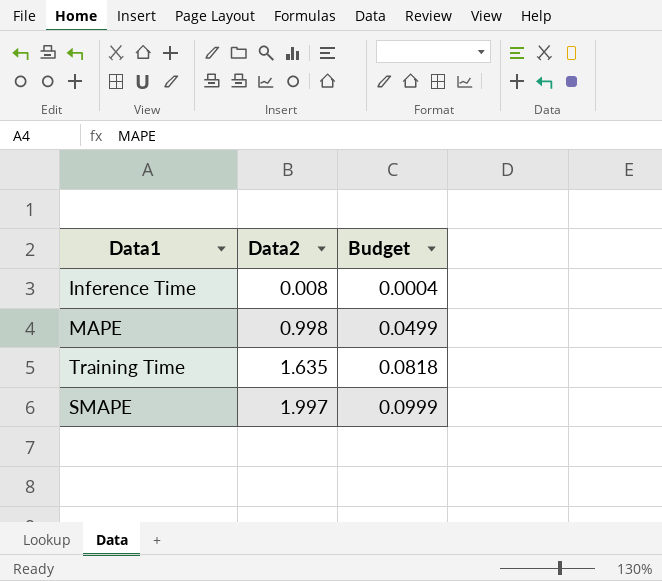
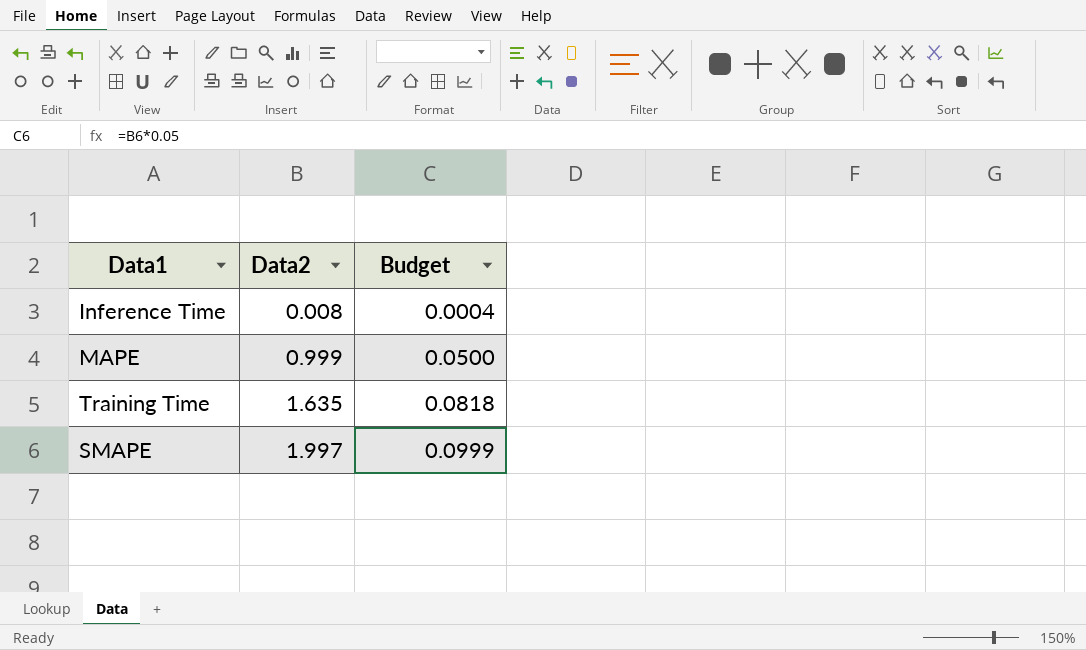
MAPE | Data2: 0.998 -> 0.999
MAPE | Budget: 0.0499 -> 0.0500

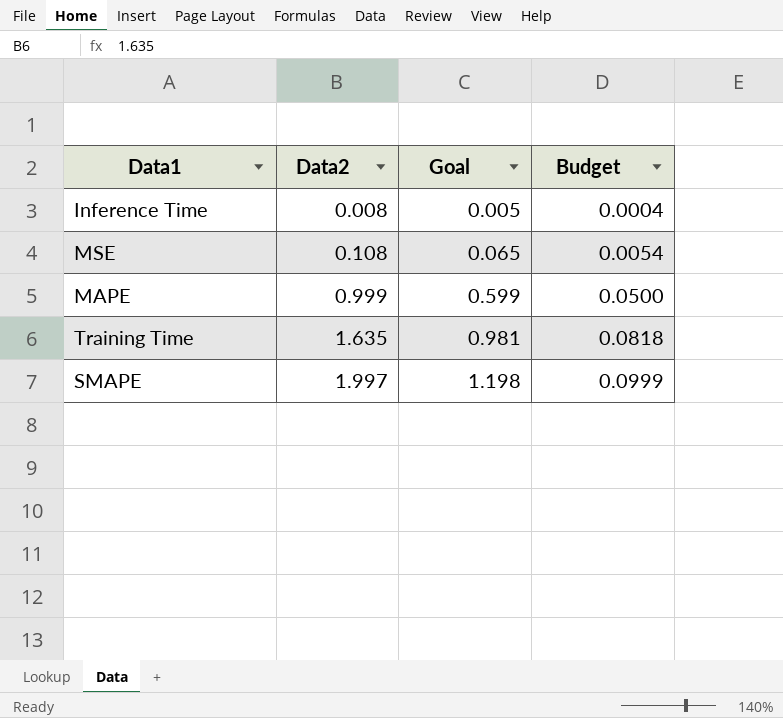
column Goal | formula: none -> [Data2] * 0.6
row MSE: none -> 0.108 | 0.065 | 0.0054

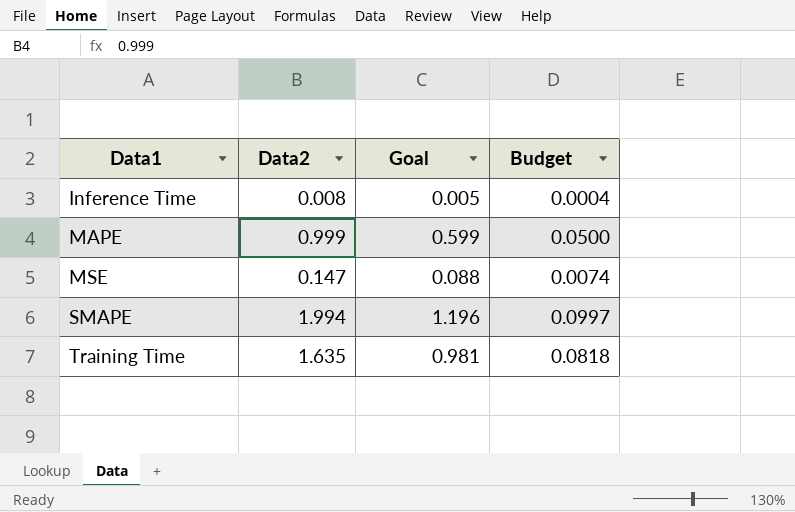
row order: Data2 ascending -> Data1 ascending
MSE | Data2: 0.108 -> 0.147
MSE | Goal: 0.065 -> 0.088
MSE | Budget: 0.0054 -> 0.0074
SMAPE | Data2: 1.997 -> 1.994
SMAPE | Goal: 1.198 -> 1.196
SMAPE | Budget: 0.0999 -> 0.0997

